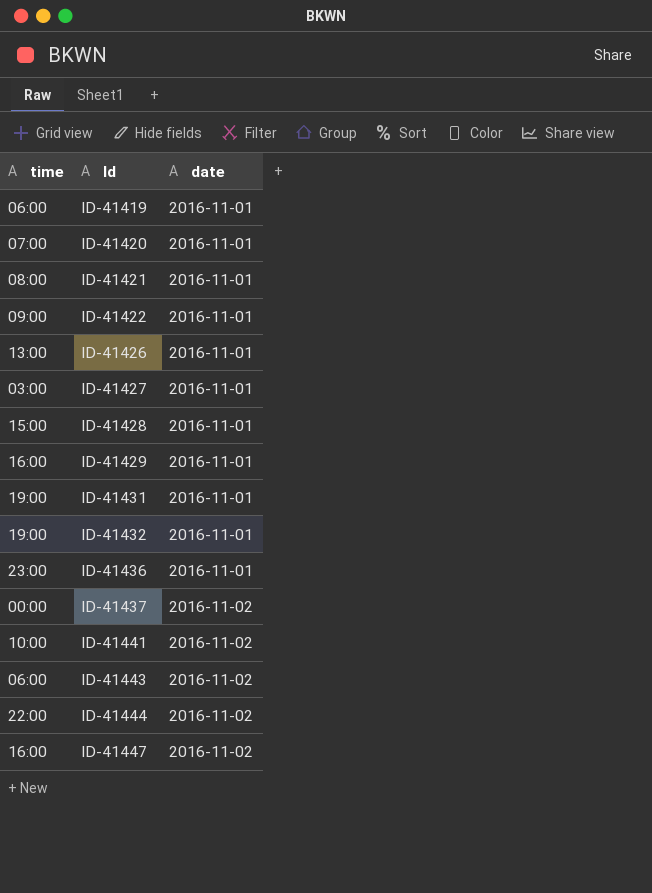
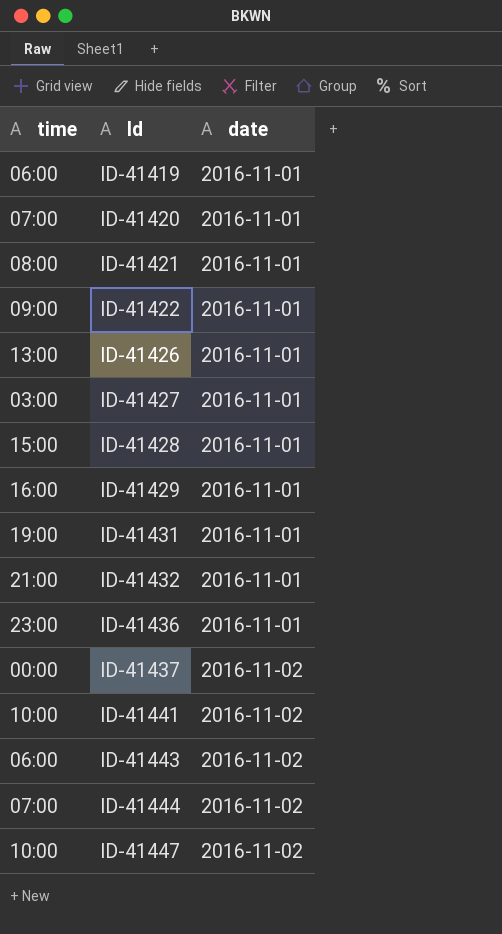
ID-41432 | time: 19:00 -> 21:00
ID-41444 | time: 22:00 -> 07:00
ID-41447 | time: 16:00 -> 10:00

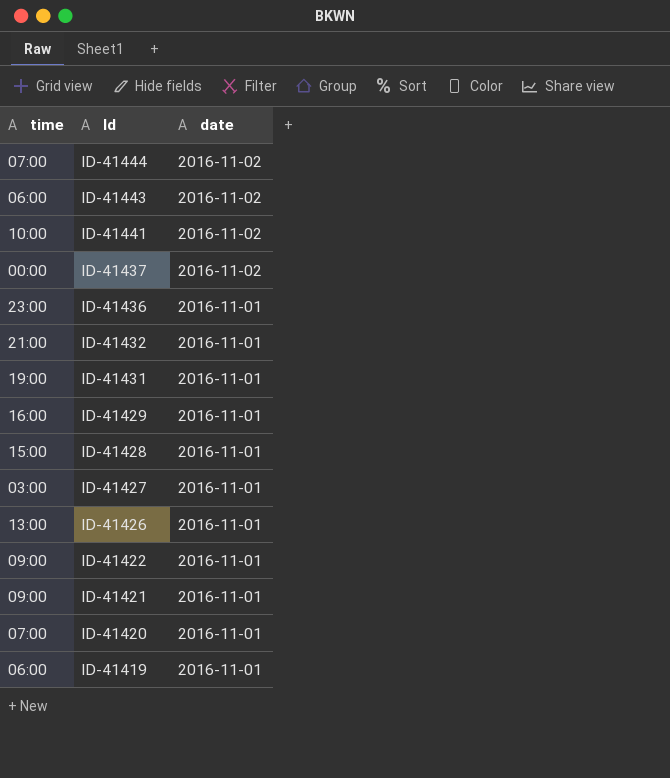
row order: Id ascending -> Id descending
row ID-41447: 10:00 | 2016-11-02 -> none
ID-41421 | time: 08:00 -> 09:00

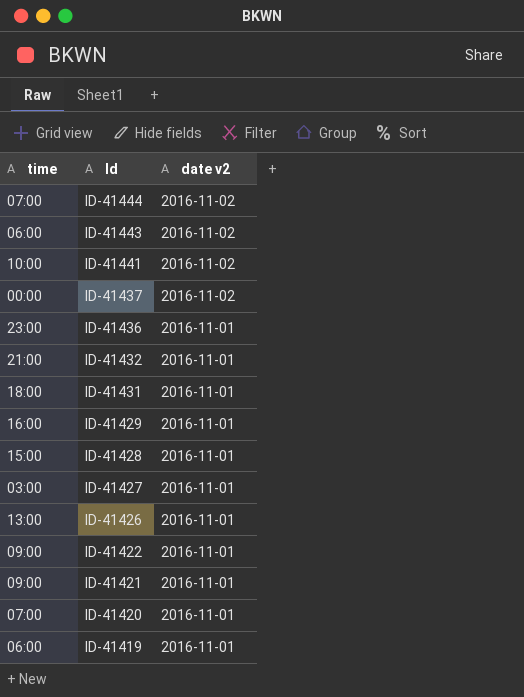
column name: date -> date v2
ID-41431 | time: 19:00 -> 18:00

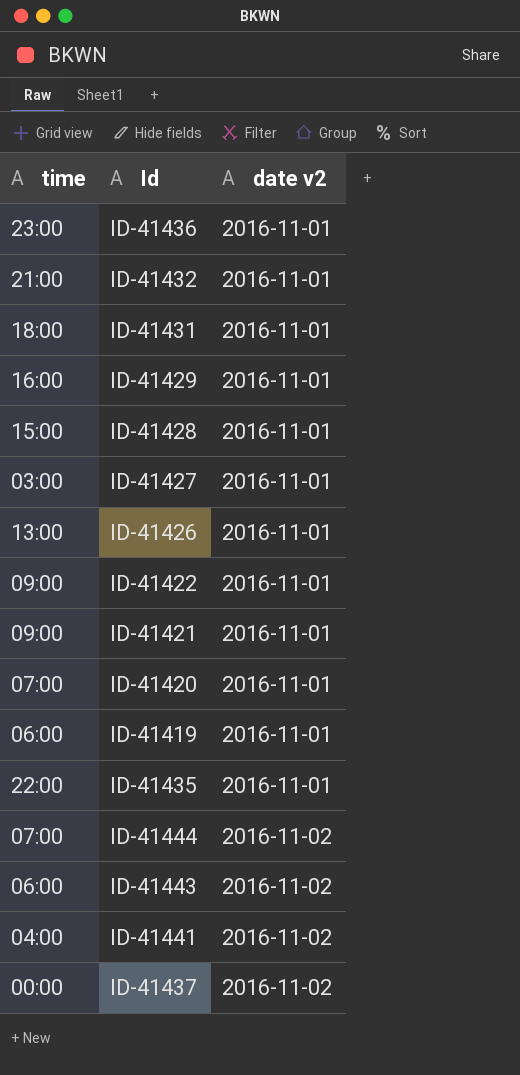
row order: Id descending -> date v2 ascending
row ID-41435: none -> 22:00 | 2016-11-01
ID-41441 | time: 10:00 -> 04:00

